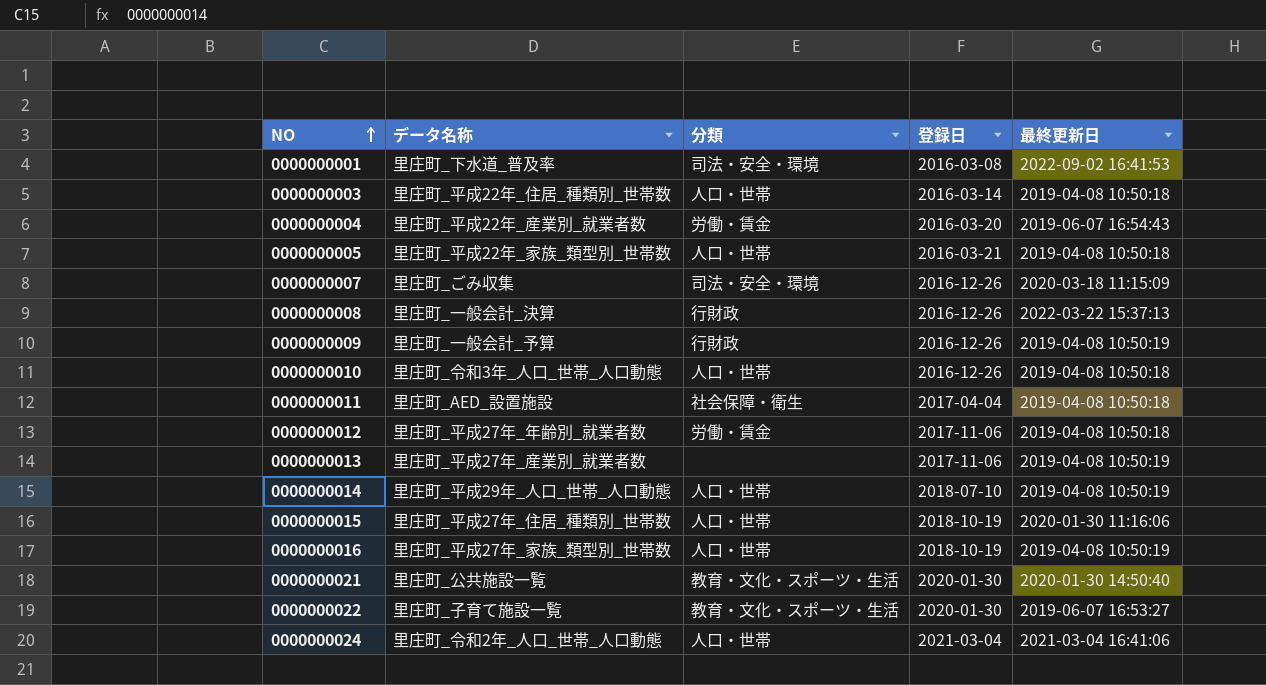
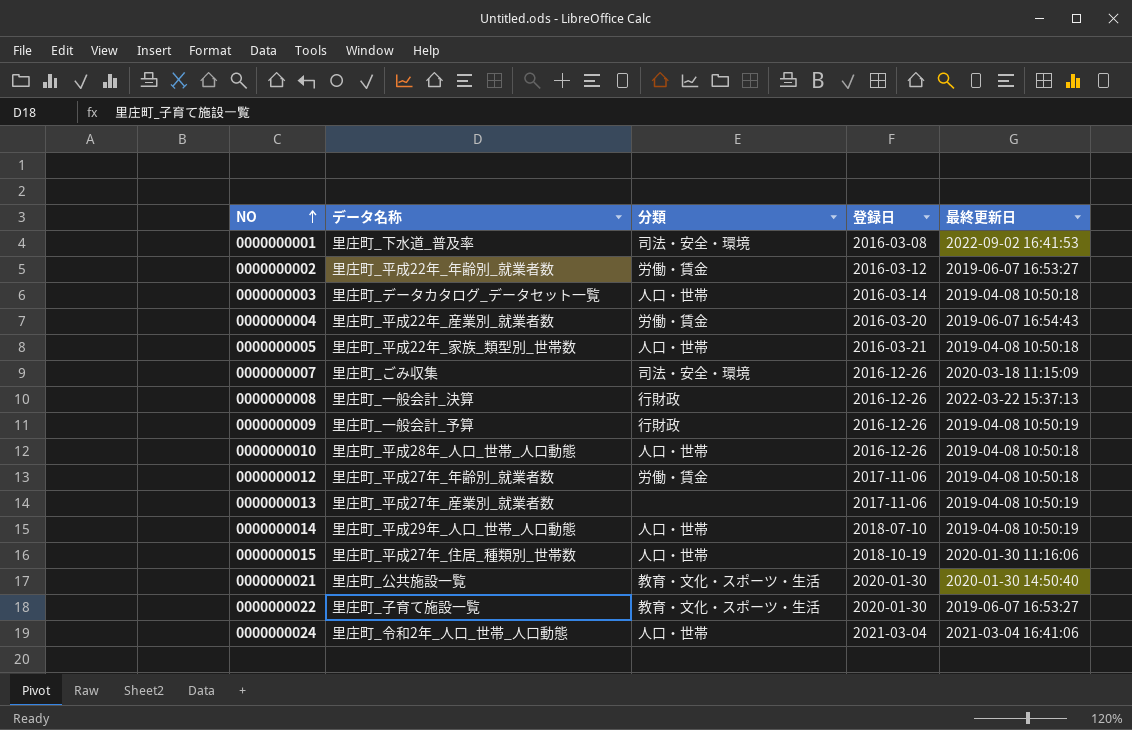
row 0000000011: 里庄町_AED_設置施設 | 社会保障・衛生 | 2017-04-04 | 2019-04-08 10:50:18 -> none
row 0000000016: 里庄町_平成27年_家族_類型別_世帯数 | 人口・世帯 | 2018-10-19 | 2019-04-08 10:50:19 -> none
row 0000000002: none -> 里庄町_平成22年_年齢別_就業者数 | 労働・賃金 | 2016-03-12 | 2019-06-07 16:53:27
0000000003 | データ名称: 里庄町_平成22年_住居_種類別_世帯数 -> 里庄町_データカタログ_データセット一覧
0000000010 | データ名称: 里庄町_令和3年_人口_世帯_人口動態 -> 里庄町_平成28年_人口_世帯_人口動態

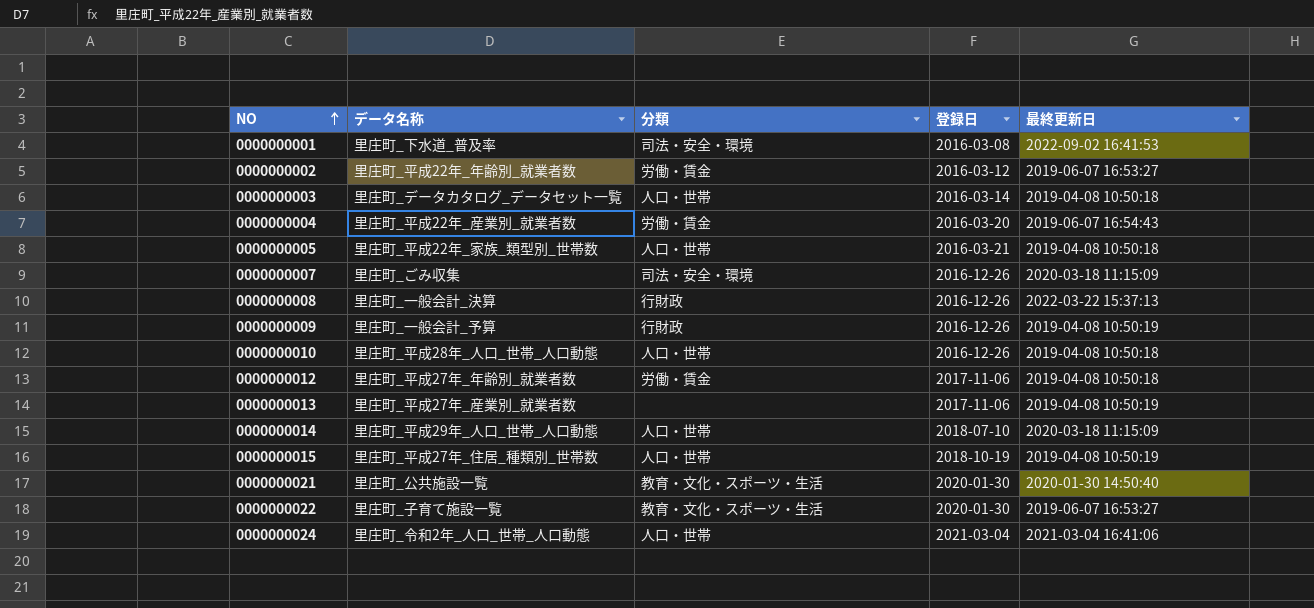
0000000014 | 最終更新日: 2019-04-08 10:50:19 -> 2020-03-18 11:15:09
0000000015 | 最終更新日: 2020-01-30 11:16:06 -> 2019-04-08 10:50:19

